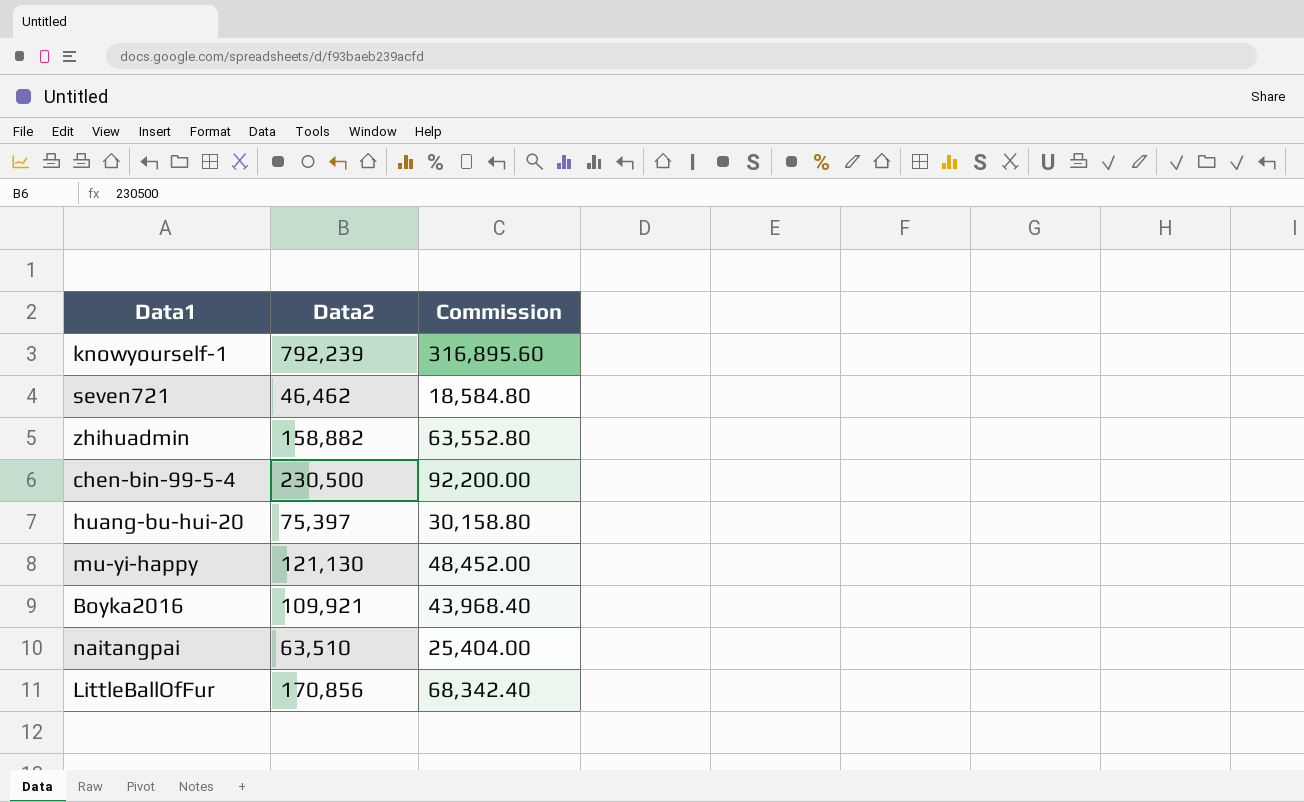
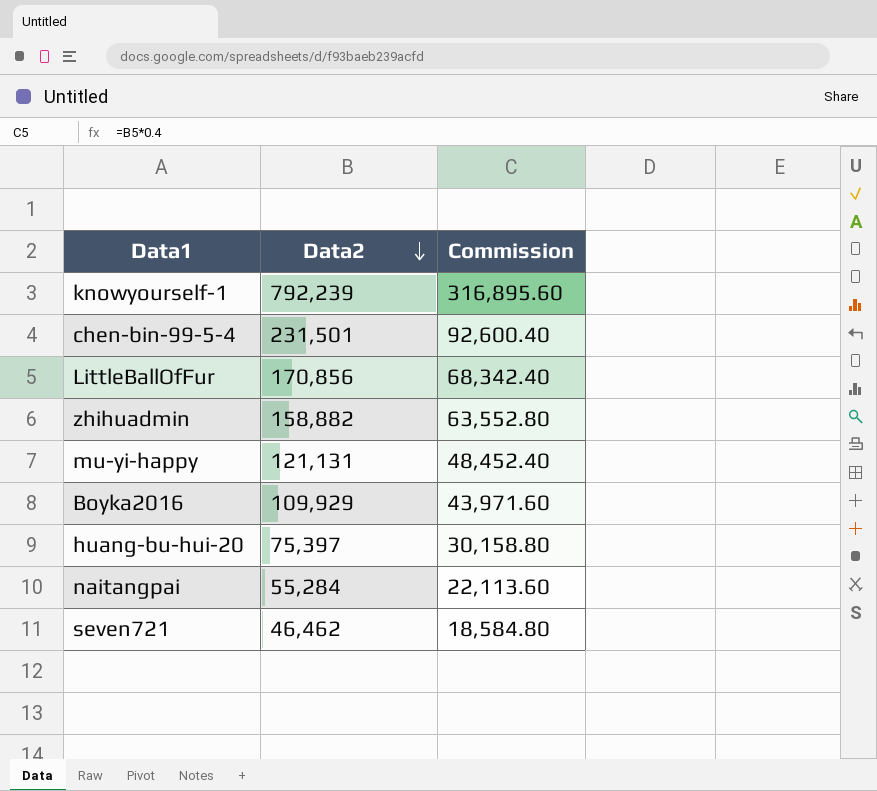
row order: none -> Data2 descending
chen-bin-99-5-4 | Data2: 230,500 -> 231,501
chen-bin-99-5-4 | Commission: 92,200.00 -> 92,600.40
mu-yi-happy | Data2: 121,130 -> 121,131
mu-yi-happy | Commission: 48,452.00 -> 48,452.40
Boyka2016 | Data2: 109,921 -> 109,929
Boyka2016 | Commission: 43,968.40 -> 43,971.60
naitangpai | Data2: 63,510 -> 55,284
naitangpai | Commission: 25,404.00 -> 22,113.60

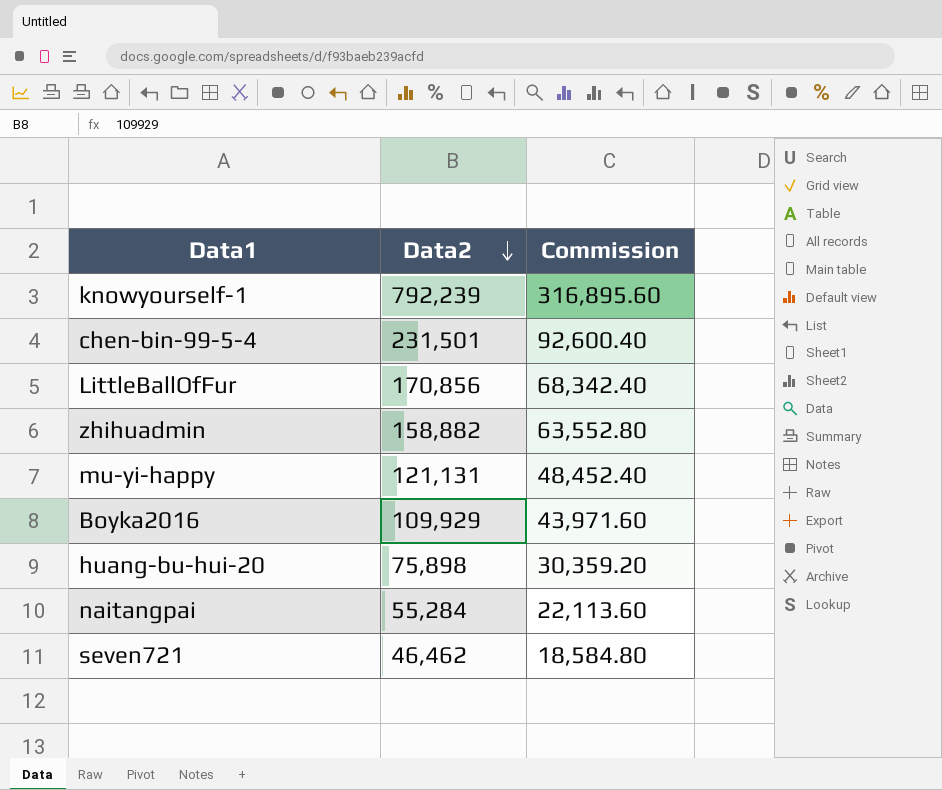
huang-bu-hui-20 | Data2: 75,397 -> 75,898
huang-bu-hui-20 | Commission: 30,158.80 -> 30,359.20

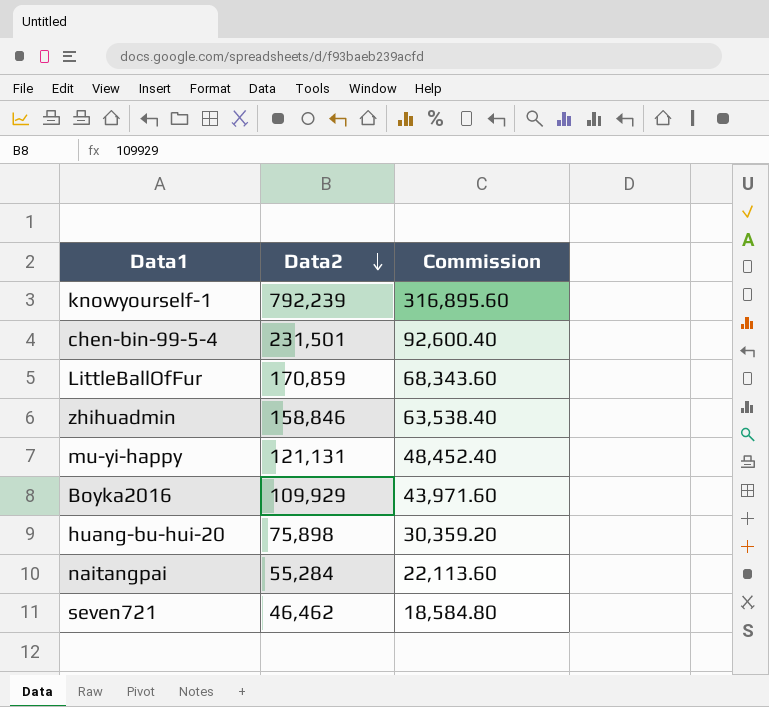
LittleBallOfFur | Data2: 170,856 -> 170,859
LittleBallOfFur | Commission: 68,342.40 -> 68,343.60
zhihuadmin | Data2: 158,882 -> 158,846
zhihuadmin | Commission: 63,552.80 -> 63,538.40

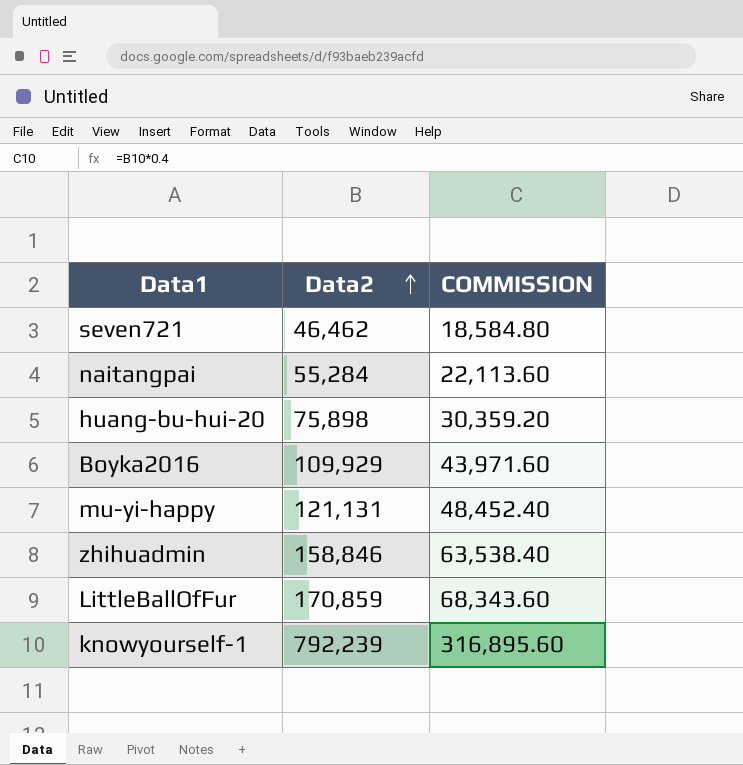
row order: Data2 descending -> Data2 ascending
column name: Commission -> COMMISSION
row chen-bin-99-5-4: 231,501 | 92,600.40 -> none

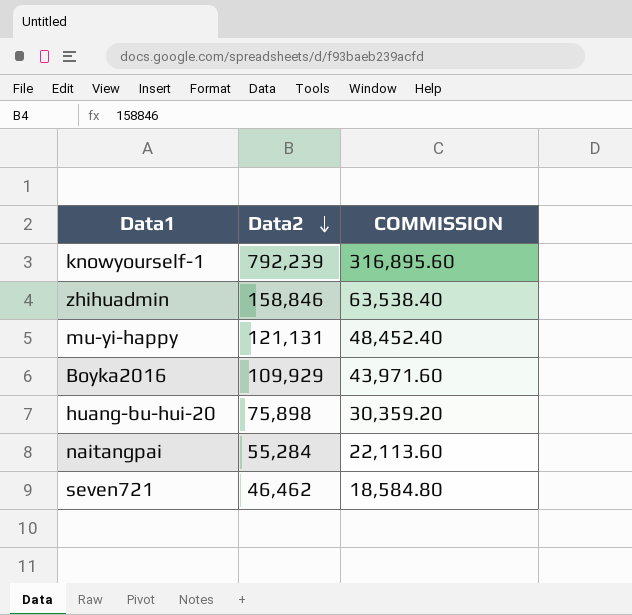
row order: Data2 ascending -> Data2 descending
row LittleBallOfFur: 170,859 | 68,343.60 -> none

